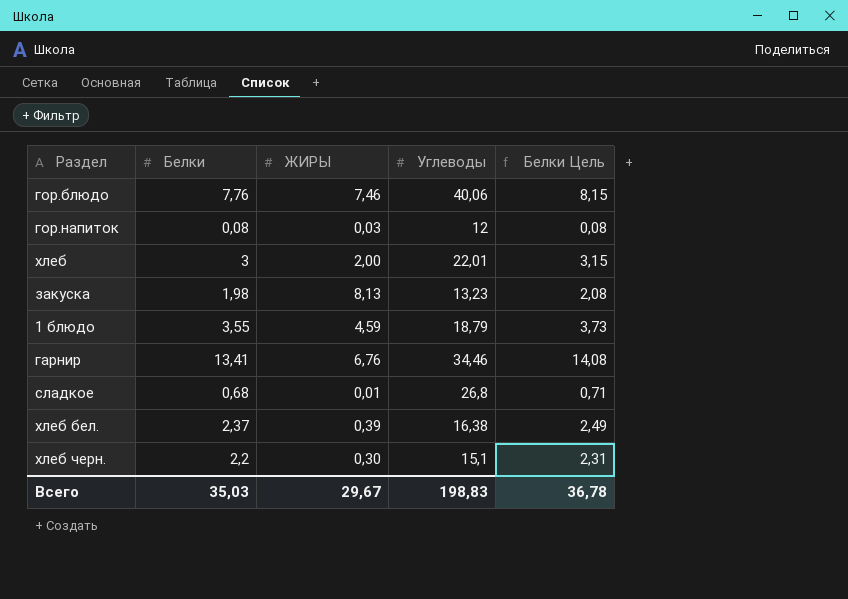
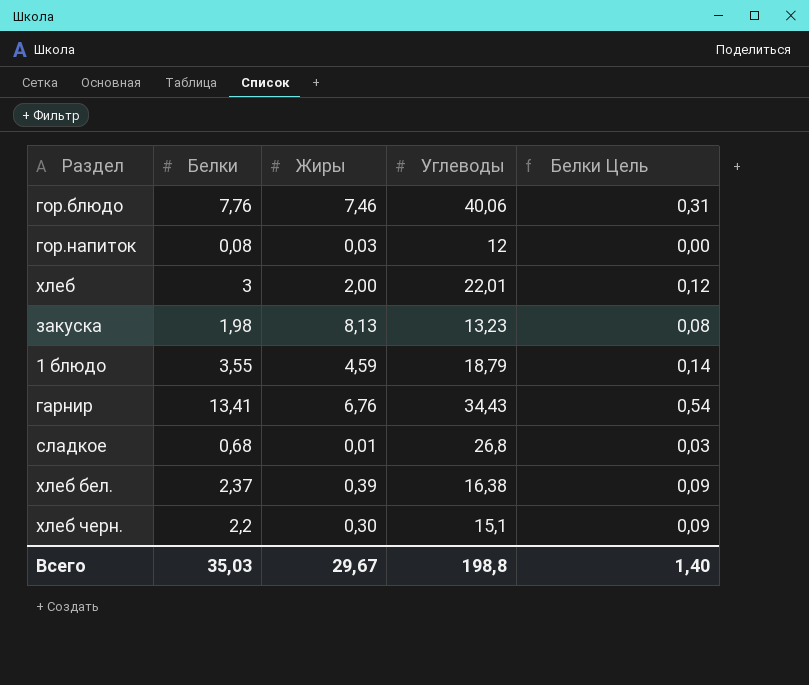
column name: ЖИРЫ -> Жиры
column Белки Цель | formula: [Белки] * 1,05 -> [Белки] * 0,04
гарнир | Углеводы: 34,46 -> 34,43
Всего | Углеводы: 198,83 -> 198,8
Всего | Белки Цель: 36,78 -> 1,40

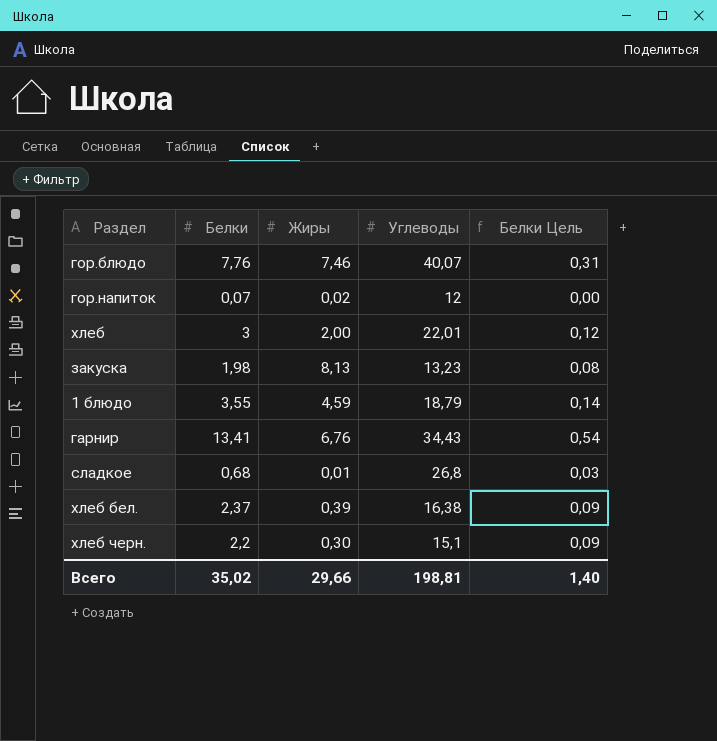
гор.блюдо | Углеводы: 40,06 -> 40,07
гор.напиток | Белки: 0,08 -> 0,07
гор.напиток | Жиры: 0,03 -> 0,02
Всего | Белки: 35,03 -> 35,02
Всего | Жиры: 29,67 -> 29,66
Всего | Углеводы: 198,8 -> 198,81

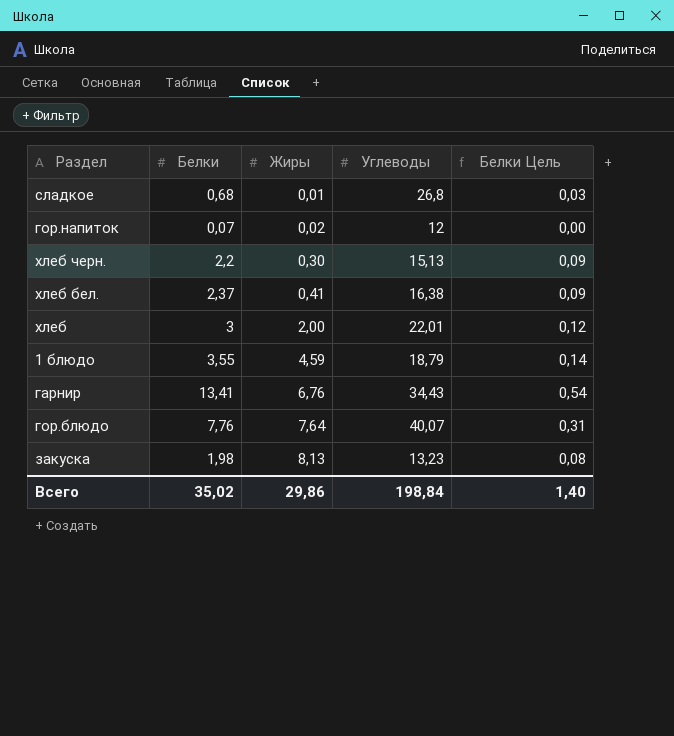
row order: none -> Жиры ascending
хлеб черн. | Углеводы: 15,1 -> 15,13
хлеб бел. | Жиры: 0,39 -> 0,41
гор.блюдо | Жиры: 7,46 -> 7,64
Всего | Жиры: 29,66 -> 29,86
Всего | Углеводы: 198,81 -> 198,84

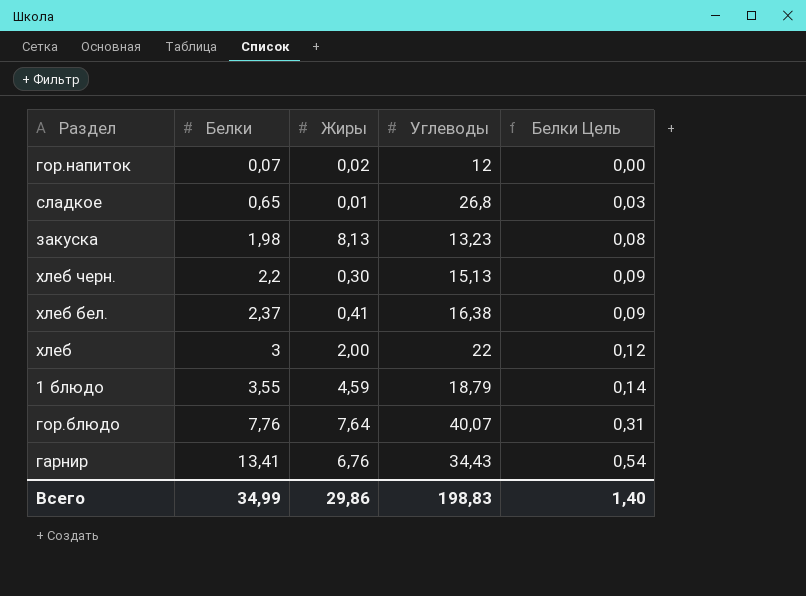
row order: Жиры ascending -> Белки ascending
сладкое | Белки: 0,68 -> 0,65
хлеб | Углеводы: 22,01 -> 22
Всего | Белки: 35,02 -> 34,99
Всего | Углеводы: 198,84 -> 198,83

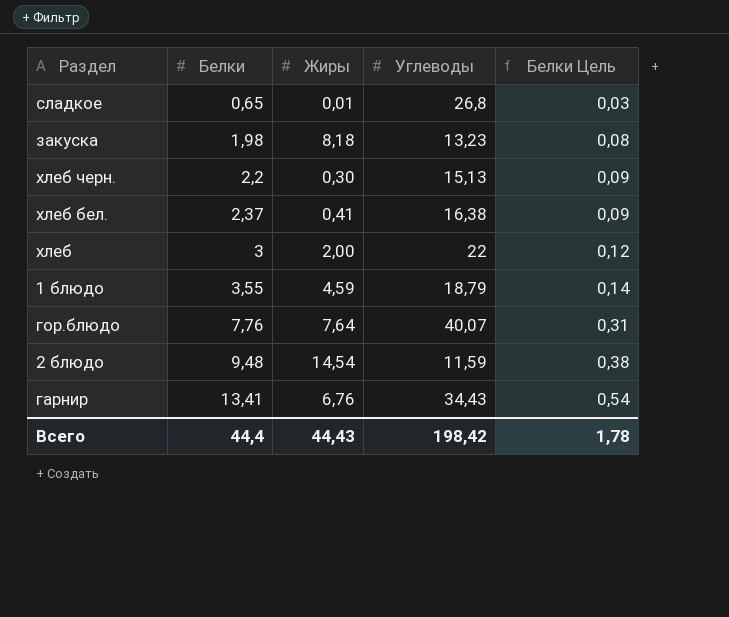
row гор.напиток: 0,07 | 0,02 | 12 | 0,00 -> none
закуска | Жиры: 8,13 -> 8,18
row 2 блюдо: none -> 9,48 | 14,54 | 11,59 | 0,38
Всего | Белки: 34,99 -> 44,4
Всего | Жиры: 29,86 -> 44,43
Всего | Углеводы: 198,83 -> 198,42
Всего | Белки Цель: 1,40 -> 1,78

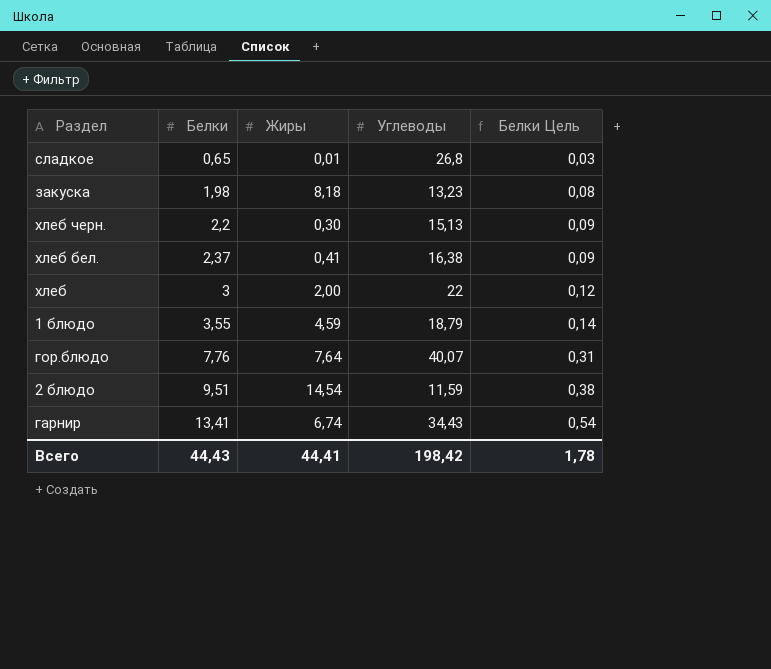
2 блюдо | Белки: 9,48 -> 9,51
гарнир | Жиры: 6,76 -> 6,74
Всего | Белки: 44,4 -> 44,43
Всего | Жиры: 44,43 -> 44,41

